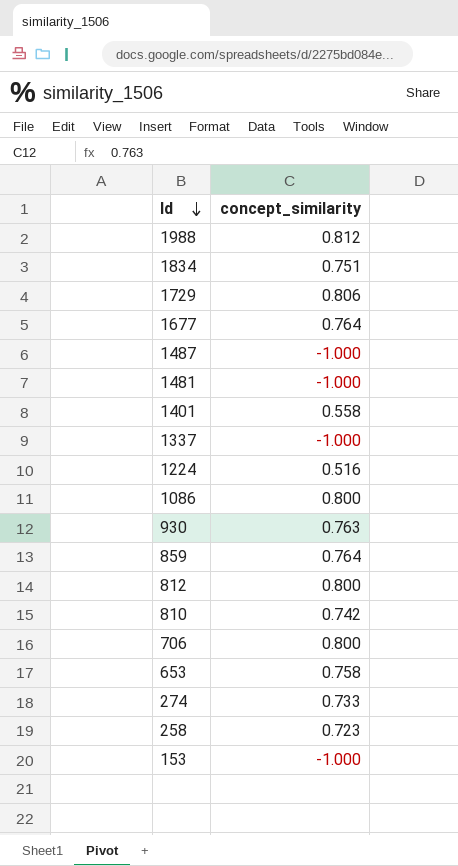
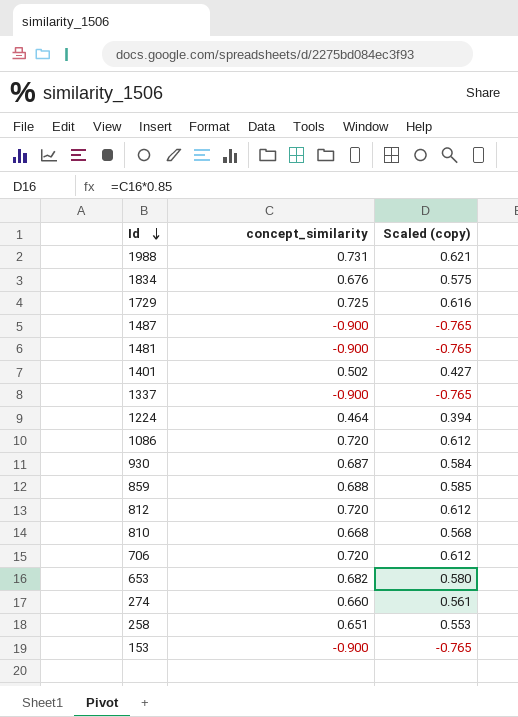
column Scaled (copy) | formula: none -> [concept_similarity] * 0.85
row 1677: 0.764 -> none
1988 | concept_similarity: 0.812 -> 0.731
1834 | concept_similarity: 0.751 -> 0.676
1729 | concept_similarity: 0.806 -> 0.725
1487 | concept_similarity: -1.000 -> -0.900
1481 | concept_similarity: -1.000 -> -0.900
1401 | concept_similarity: 0.558 -> 0.502
1337 | concept_similarity: -1.000 -> -0.900
1224 | concept_similarity: 0.516 -> 0.464
1086 | concept_similarity: 0.800 -> 0.720
930 | concept_similarity: 0.763 -> 0.687
859 | concept_similarity: 0.764 -> 0.688
812 | concept_similarity: 0.800 -> 0.720
810 | concept_similarity: 0.742 -> 0.668
706 | concept_similarity: 0.800 -> 0.720
653 | concept_similarity: 0.758 -> 0.682
274 | concept_similarity: 0.733 -> 0.660
258 | concept_similarity: 0.723 -> 0.651
153 | concept_similarity: -1.000 -> -0.900

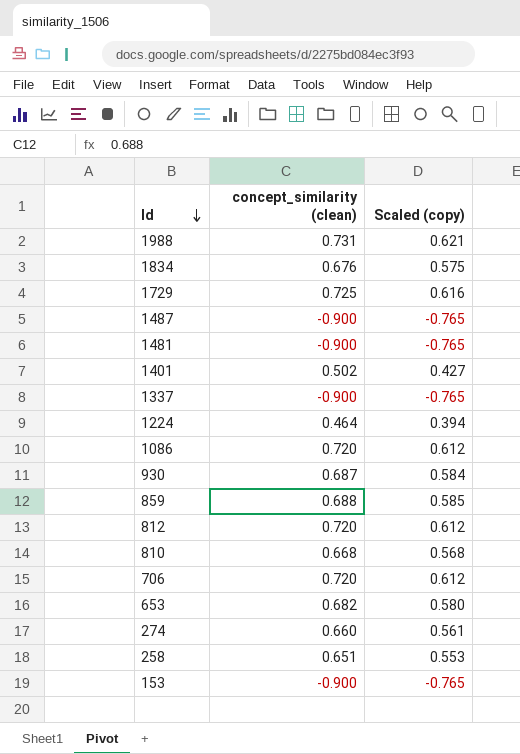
column name: concept_similarity -> concept_similarity (clean)

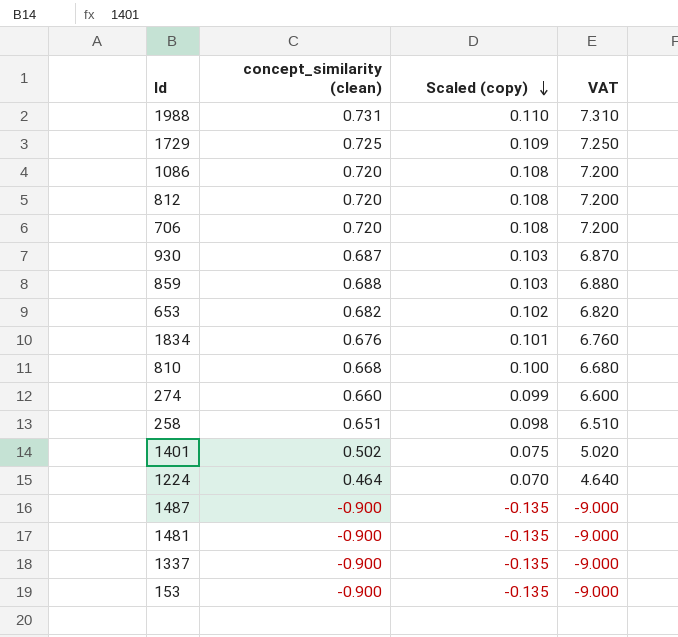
row order: Id descending -> Scaled (copy) descending
column Scaled (copy) | formula: [concept_similarity (clean)] * 0.85 -> [concept_similarity (clean)] * 0.15
column VAT | formula: none -> [concept_similarity (clean)] * 10

